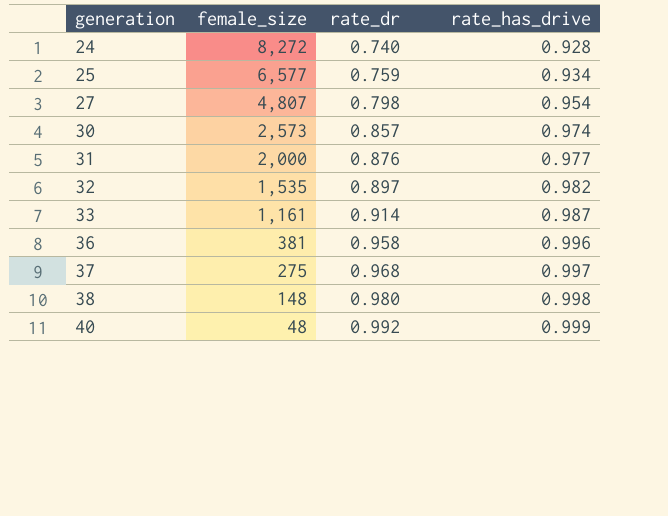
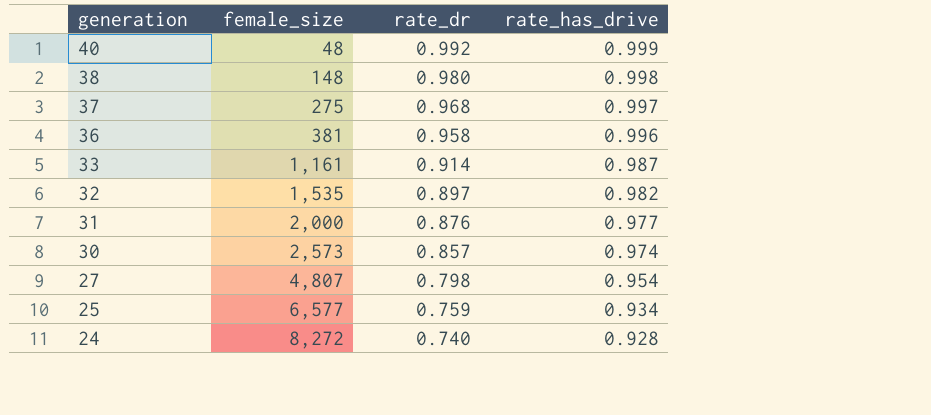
row order: generation ascending -> generation descending

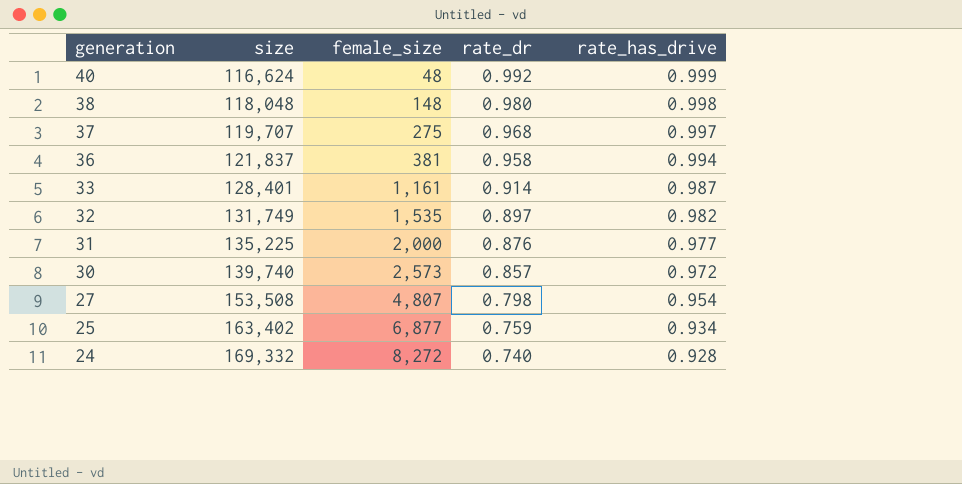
column size | position: none -> 2
36 | rate_has_drive: 0.996 -> 0.994
30 | rate_has_drive: 0.974 -> 0.972
25 | female_size: 6,577 -> 6,877

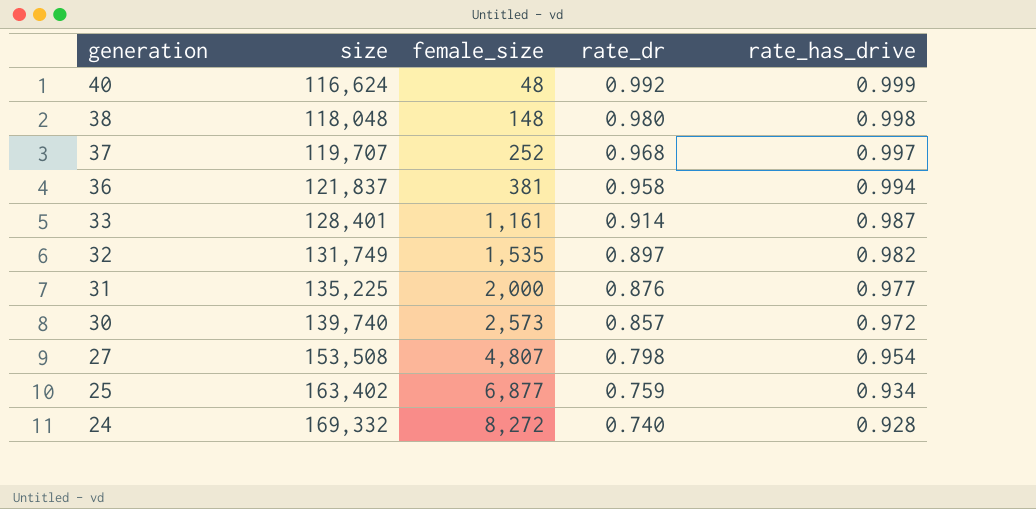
37 | female_size: 275 -> 252

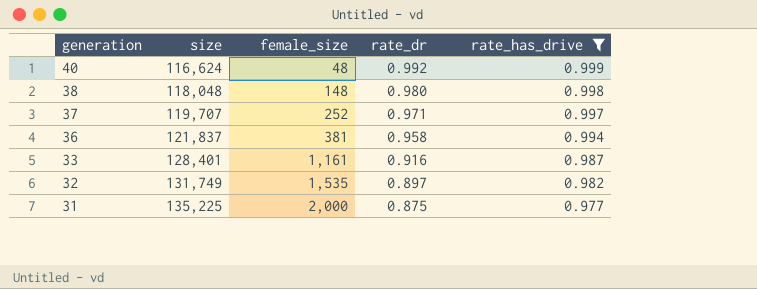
filter: none -> rate_has_drive >= 0.977
37 | rate_dr: 0.968 -> 0.971
33 | rate_dr: 0.914 -> 0.916
31 | rate_dr: 0.876 -> 0.875

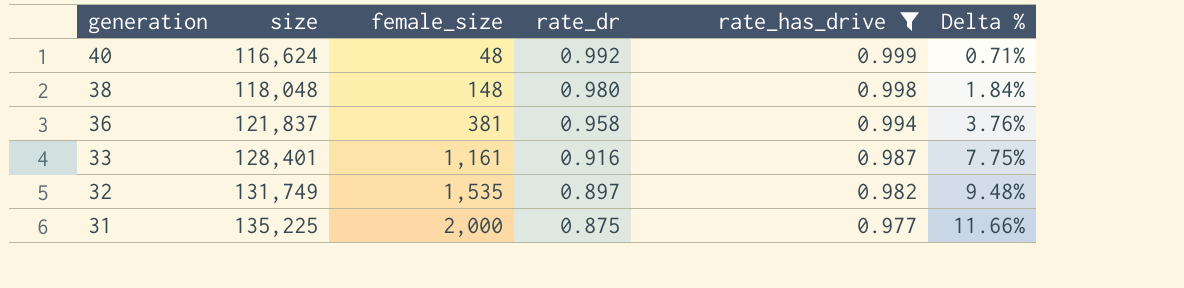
column Delta % | formula: none -> ([rate_has_drive] - [rate_dr]) / [rate_dr]
row 37: 119,707 | 252 | 0.971 | 0.997 -> none

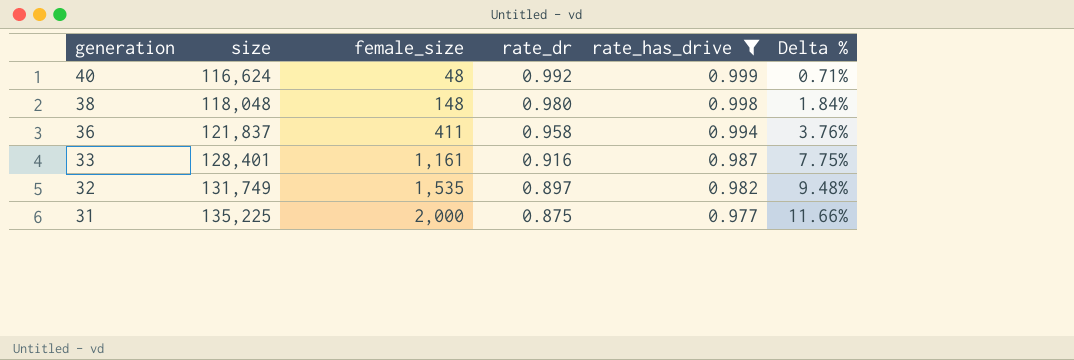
36 | female_size: 381 -> 411

